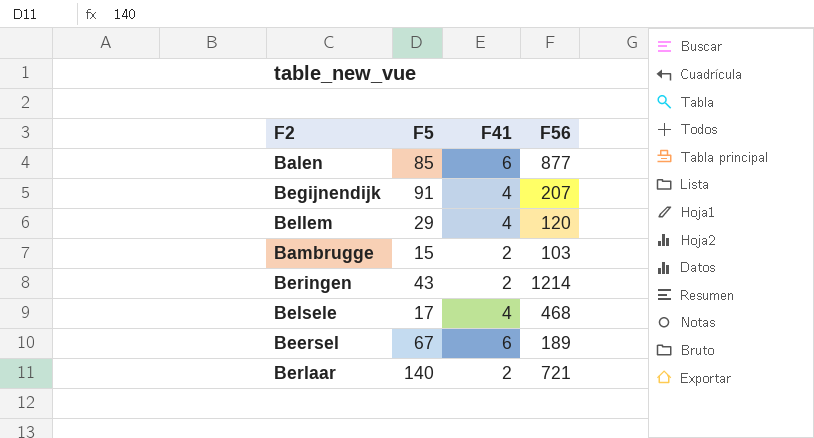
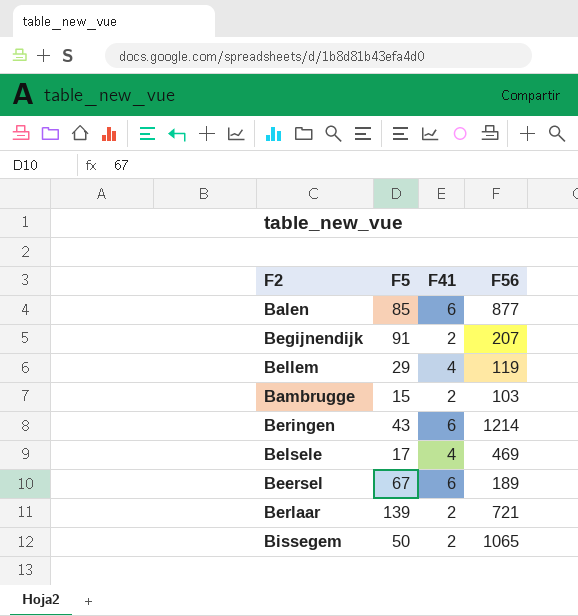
Begijnendijk | F41: 4 -> 2
Bellem | F56: 120 -> 119
Beringen | F41: 2 -> 6
Belsele | F56: 468 -> 469
Berlaar | F5: 140 -> 139
row Bissegem: none -> 50 | 2 | 1065

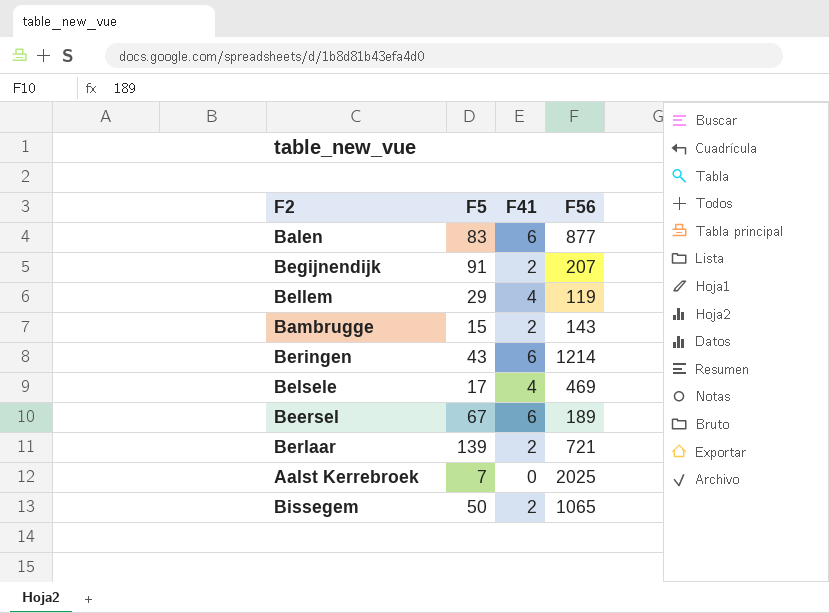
Balen | F5: 85 -> 83
Bambrugge | F56: 103 -> 143
row Aalst Kerrebroek: none -> 7 | 0 | 2025

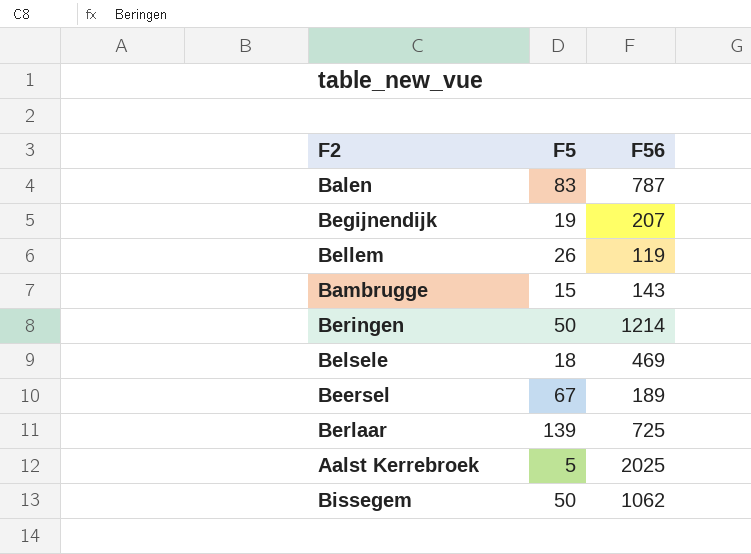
column F41 | position: 3 -> none
Balen | F56: 877 -> 787
Begijnendijk | F5: 91 -> 19
Bellem | F5: 29 -> 26
Beringen | F5: 43 -> 50
Belsele | F5: 17 -> 18
Berlaar | F56: 721 -> 725
Aalst Kerrebroek | F5: 7 -> 5
Bissegem | F56: 1065 -> 1062

